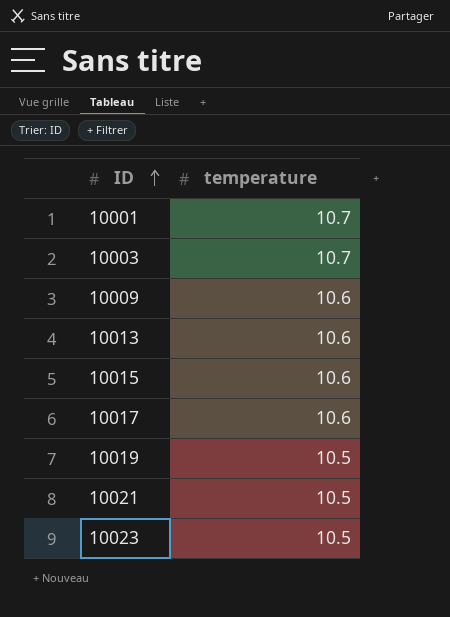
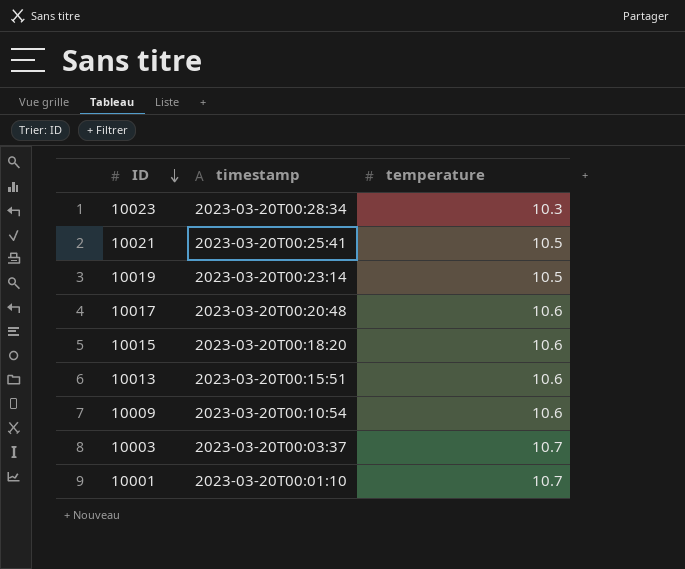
row order: ID ascending -> ID descending
column timestamp | position: none -> 2
10023 | temperature: 10.5 -> 10.3

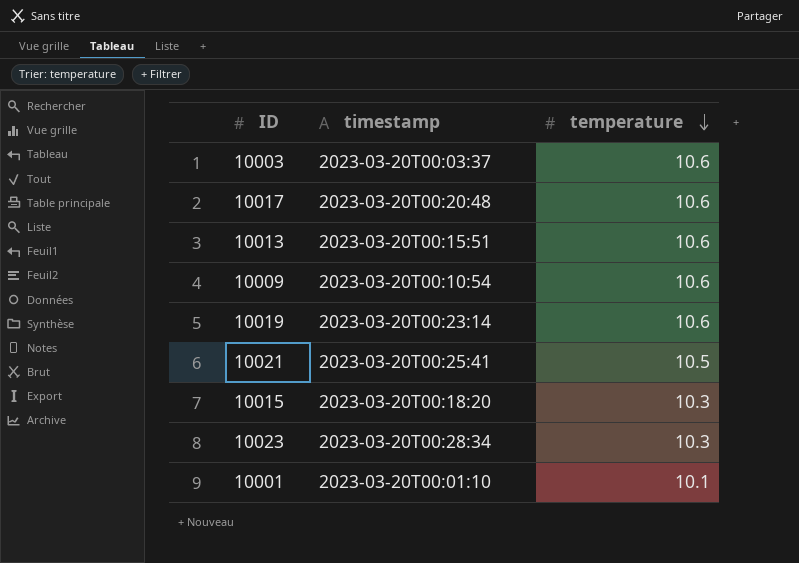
row order: ID descending -> temperature descending
10003 | temperature: 10.7 -> 10.6
10019 | temperature: 10.5 -> 10.6
10015 | temperature: 10.6 -> 10.3
10001 | temperature: 10.7 -> 10.1

